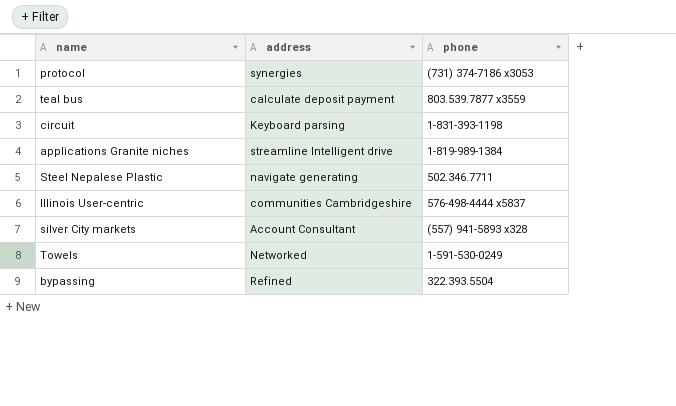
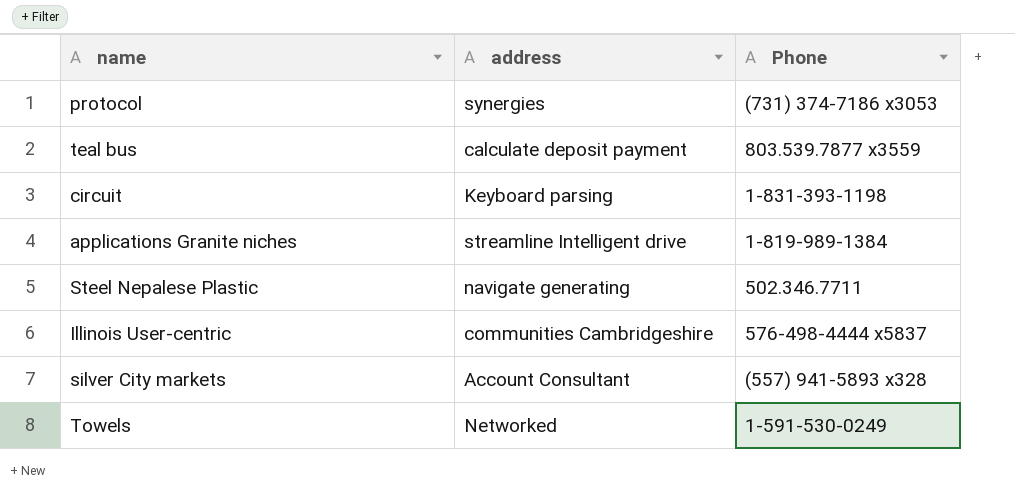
column name: phone -> Phone
row bypassing: Refined | 322.393.5504 -> none

